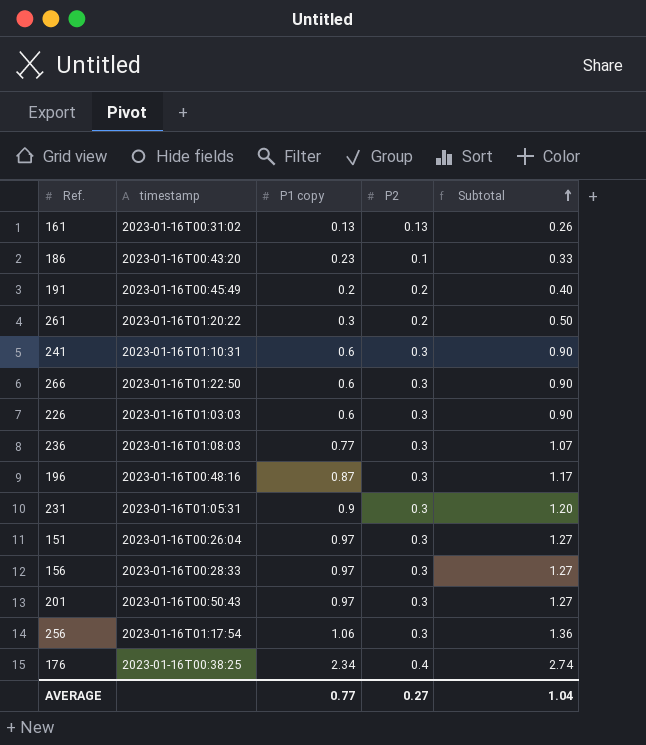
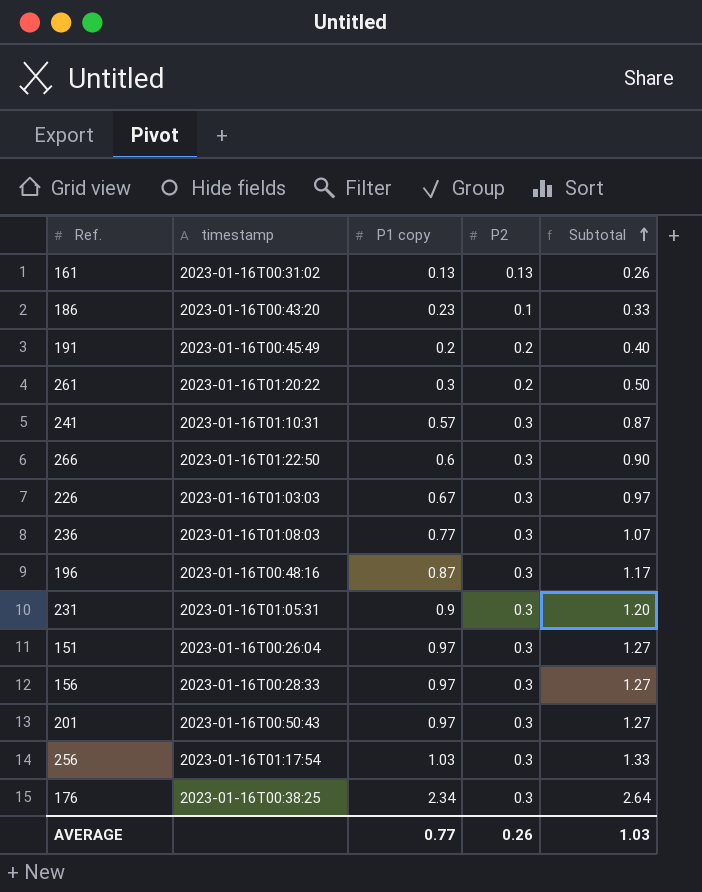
241 | P1 copy: 0.6 -> 0.57
241 | Subtotal: 0.90 -> 0.87
226 | P1 copy: 0.6 -> 0.67
226 | Subtotal: 0.90 -> 0.97
256 | P1 copy: 1.06 -> 1.03
256 | Subtotal: 1.36 -> 1.33
176 | P2: 0.4 -> 0.3
176 | Subtotal: 2.74 -> 2.64
AVERAGE | P2: 0.27 -> 0.26
AVERAGE | Subtotal: 1.04 -> 1.03

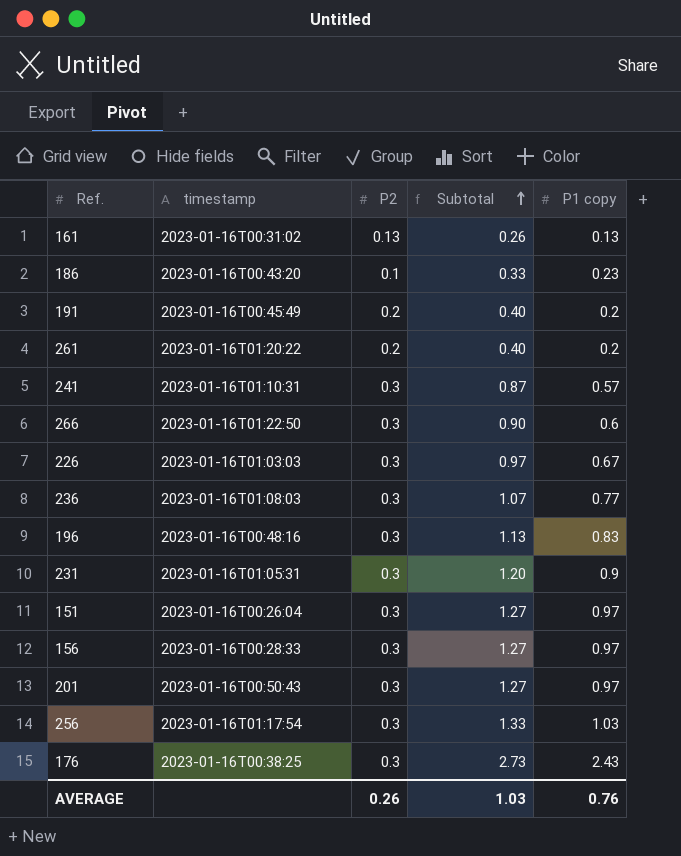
column P1 copy | position: 3 -> 5
261 | Subtotal: 0.50 -> 0.40
261 | P1 copy: 0.3 -> 0.2
196 | Subtotal: 1.17 -> 1.13
196 | P1 copy: 0.87 -> 0.83
176 | Subtotal: 2.64 -> 2.73
176 | P1 copy: 2.34 -> 2.43
AVERAGE | P1 copy: 0.77 -> 0.76

